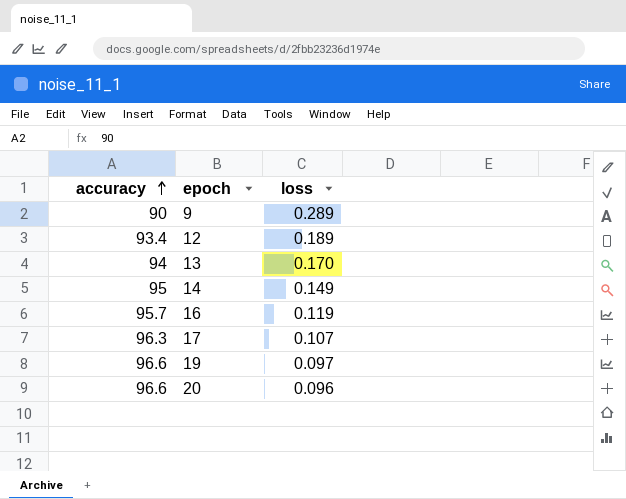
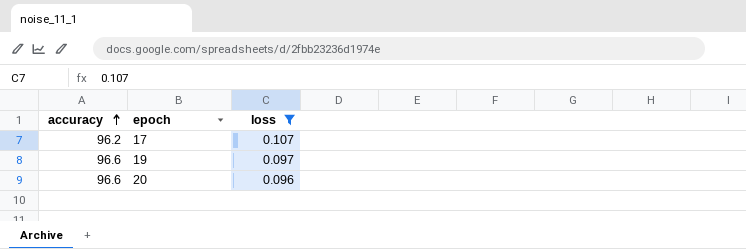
filter: none -> loss <= 0.107
17 | accuracy: 96.3 -> 96.2

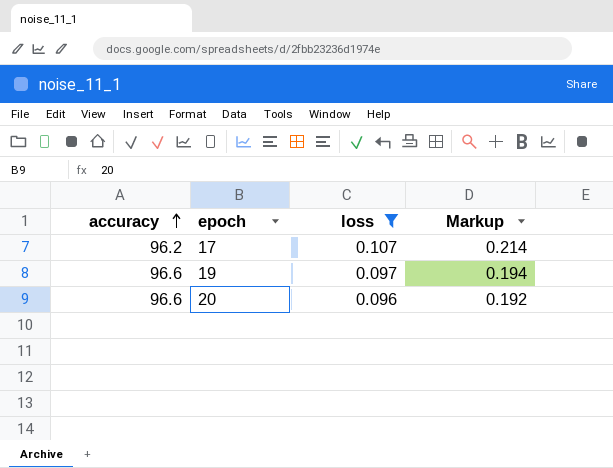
column Markup | formula: none -> [loss] * 2

